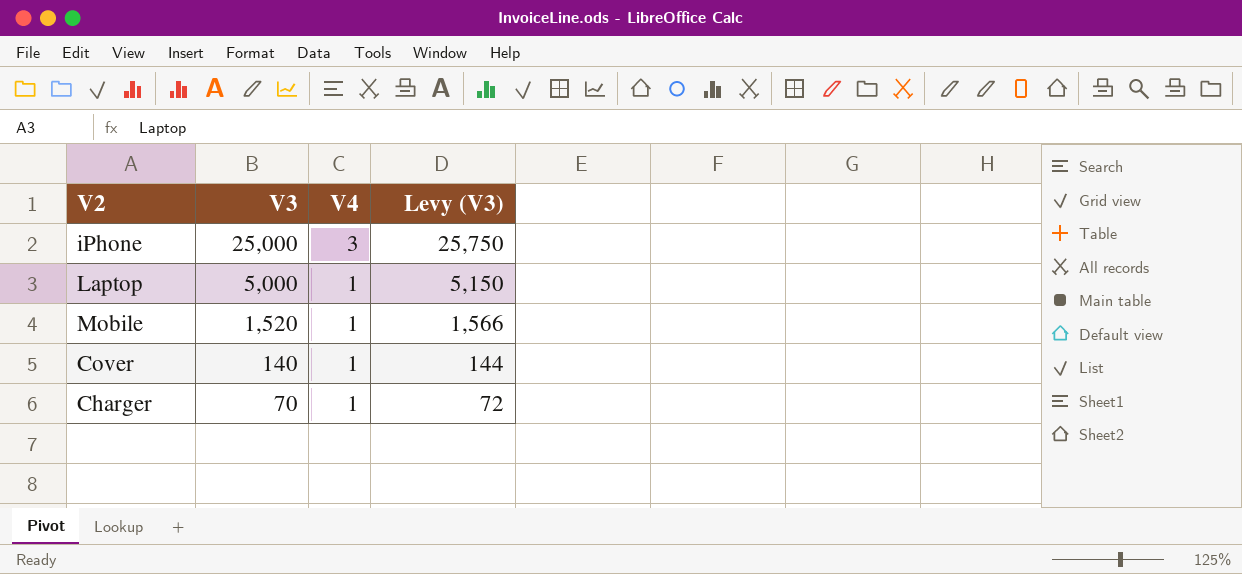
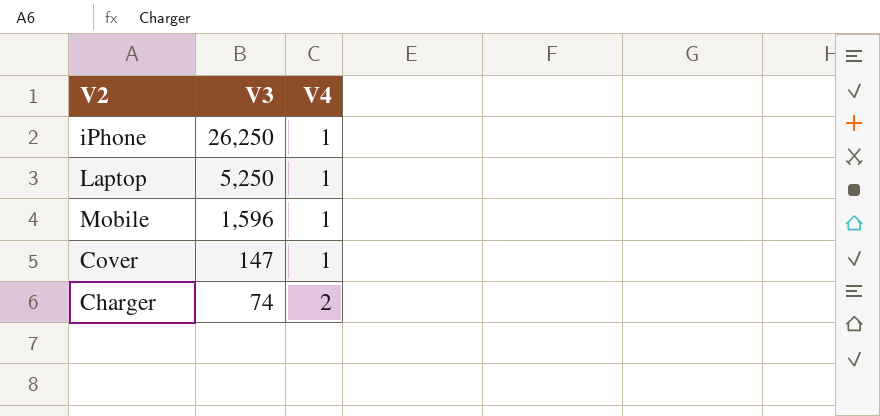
column Levy (V3) | formula: [V3] * 1.03 -> none
iPhone | V3: 25,000 -> 26,250
iPhone | V4: 3 -> 1
Laptop | V3: 5,000 -> 5,250
Mobile | V3: 1,520 -> 1,596
Cover | V3: 140 -> 147
Charger | V3: 70 -> 74
Charger | V4: 1 -> 2

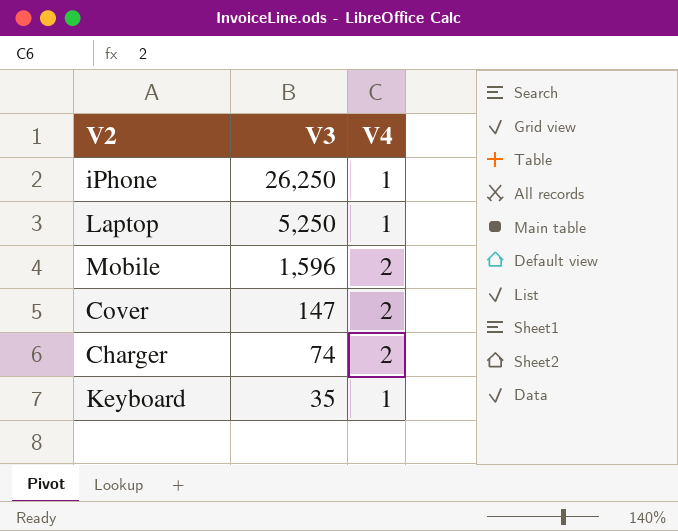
Mobile | V4: 1 -> 2
Cover | V4: 1 -> 2
row Keyboard: none -> 35 | 1

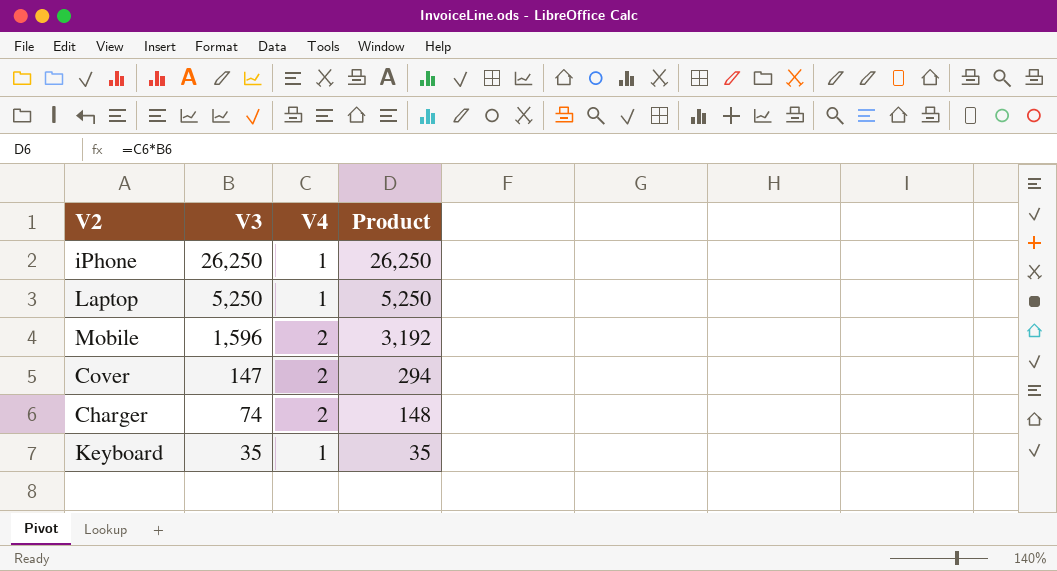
column Product | formula: none -> [V3] * [V4]

